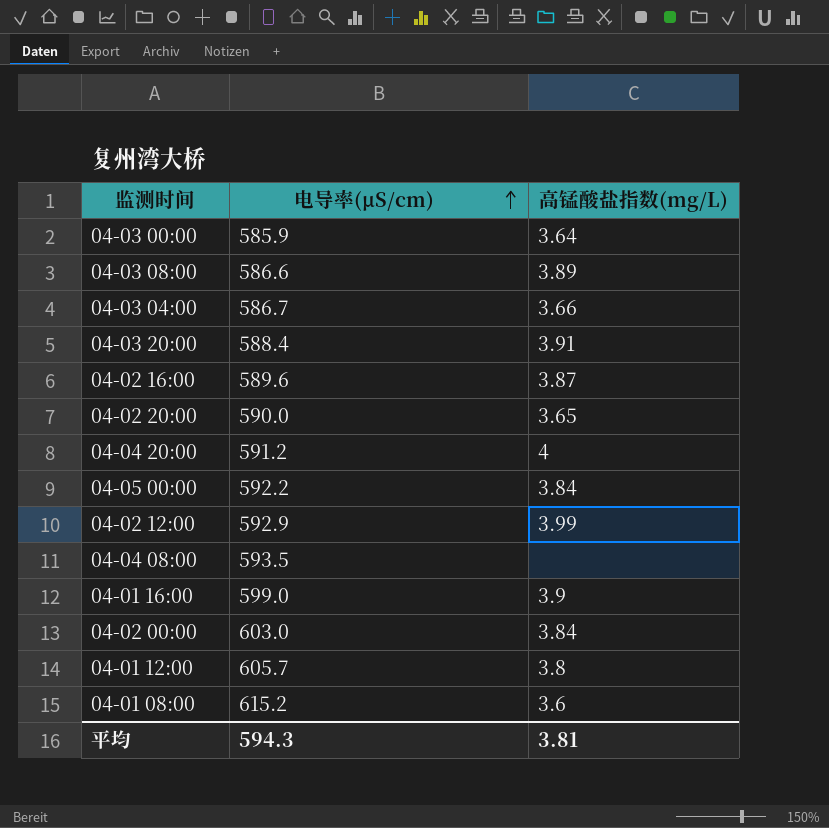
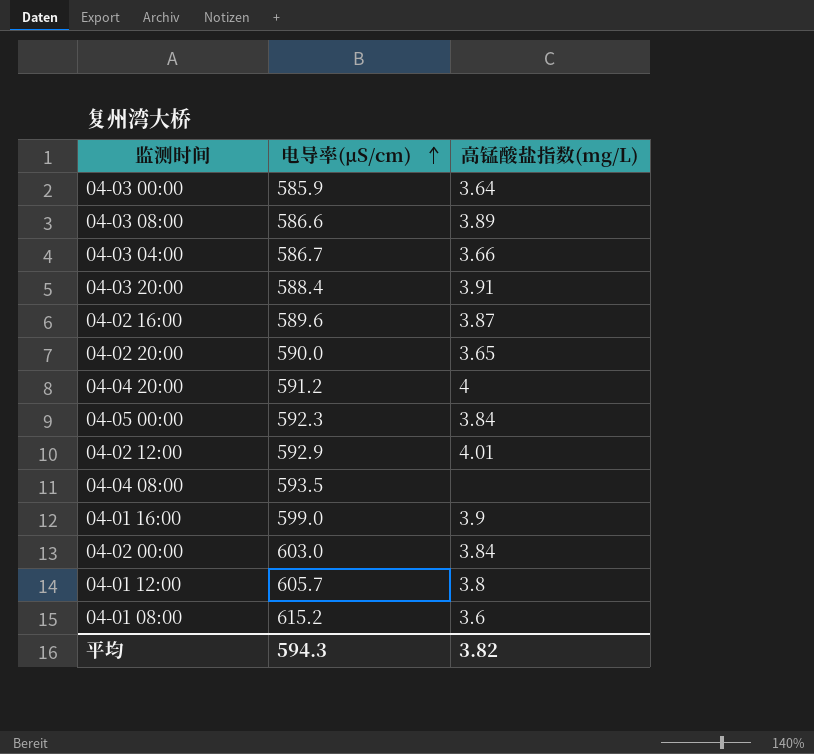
04-05 00:00 | 电导率(μS/cm): 592.2 -> 592.3
04-02 12:00 | 高锰酸盐指数(mg/L): 3.99 -> 4.01
平均 | 高锰酸盐指数(mg/L): 3.81 -> 3.82

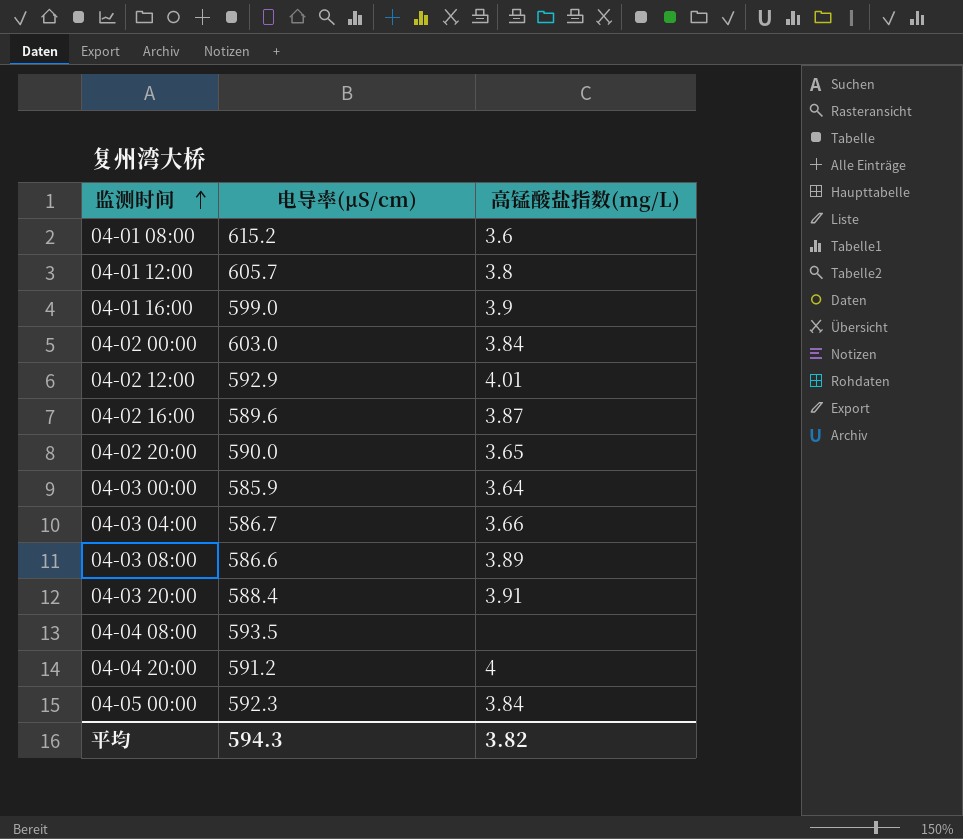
row order: 电导率(μS/cm) ascending -> 监测时间 ascending

